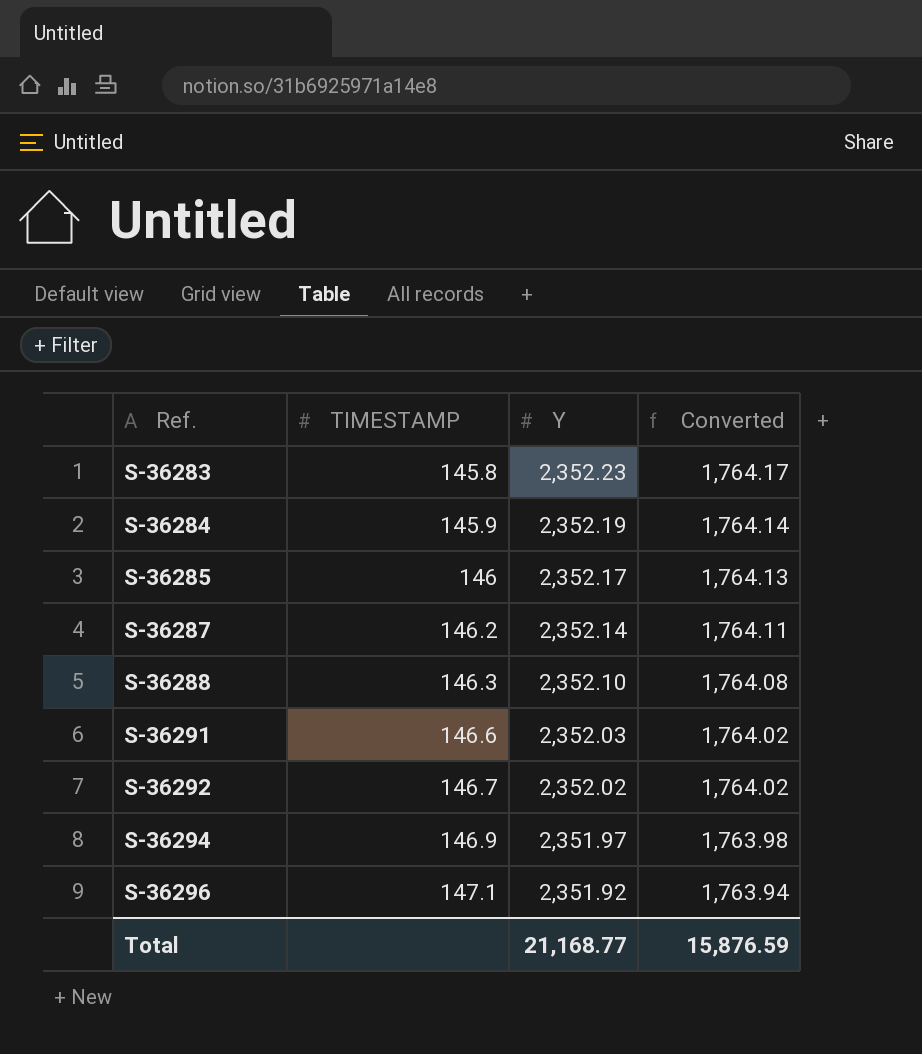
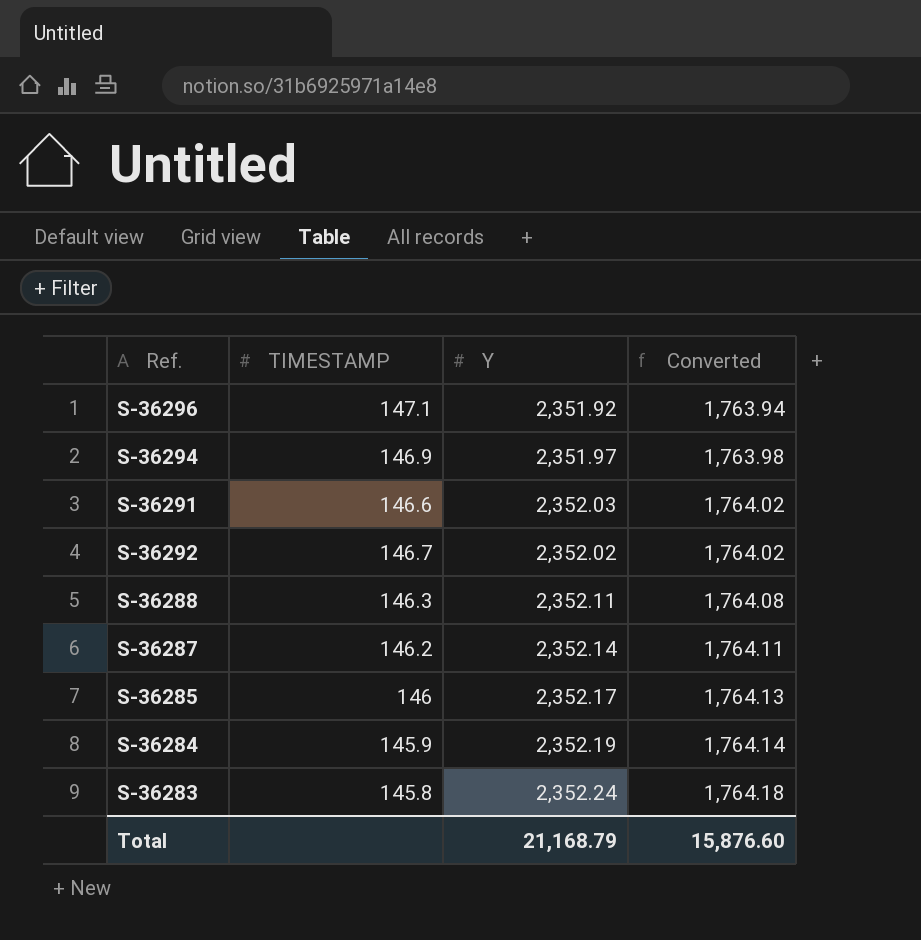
row order: Ref. ascending -> Converted ascending
S-36288 | Y: 2,352.10 -> 2,352.11
S-36283 | Y: 2,352.23 -> 2,352.24
S-36283 | Converted: 1,764.17 -> 1,764.18
Total | Y: 21,168.77 -> 21,168.79
Total | Converted: 15,876.59 -> 15,876.60

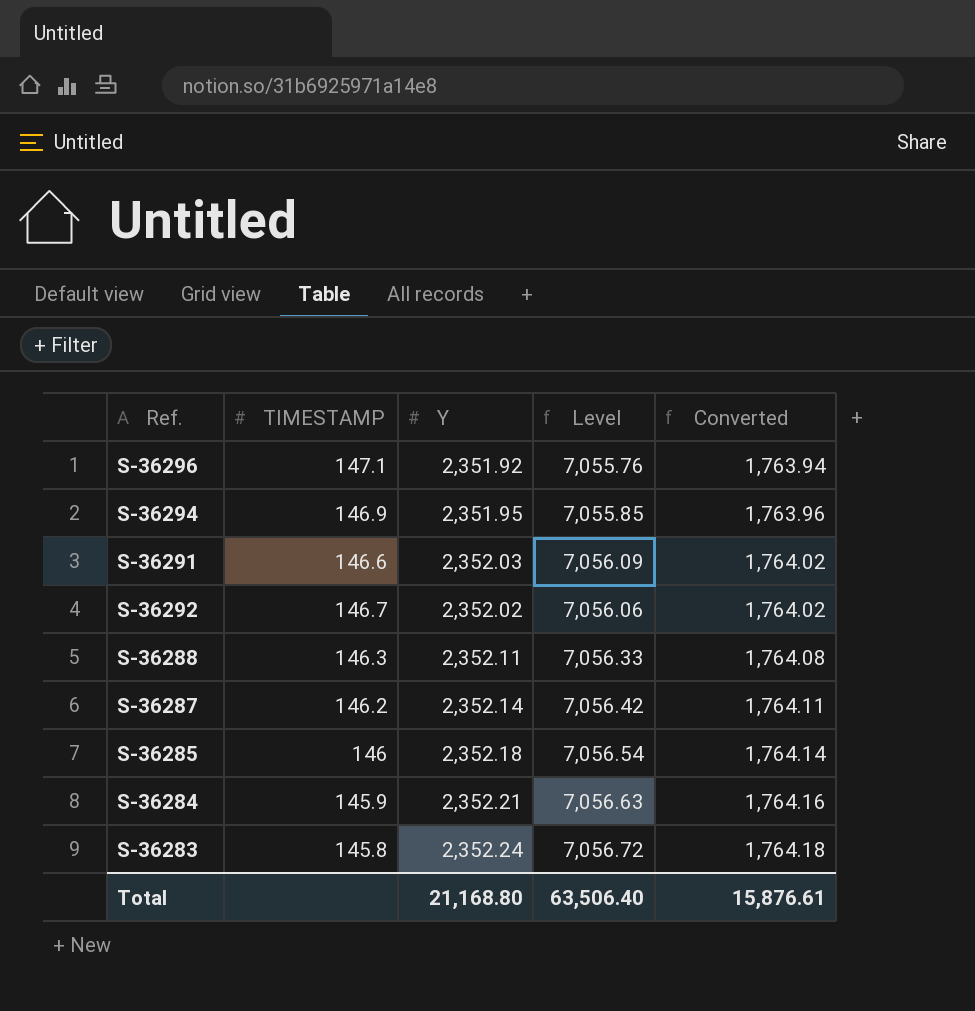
column Level | formula: none -> [Y] * 3
S-36294 | Y: 2,351.97 -> 2,351.95
S-36294 | Converted: 1,763.98 -> 1,763.96
S-36285 | Y: 2,352.17 -> 2,352.18
S-36285 | Converted: 1,764.13 -> 1,764.14
S-36284 | Y: 2,352.19 -> 2,352.21
S-36284 | Converted: 1,764.14 -> 1,764.16
Total | Y: 21,168.79 -> 21,168.80
Total | Converted: 15,876.60 -> 15,876.61

